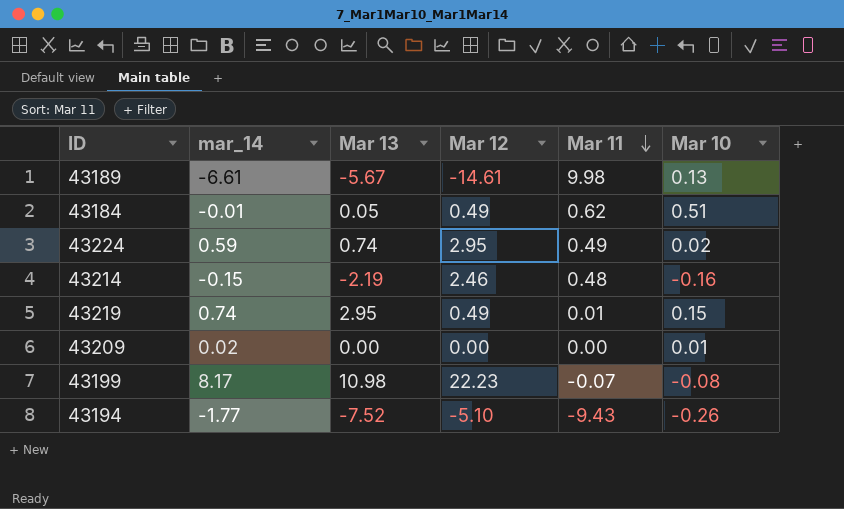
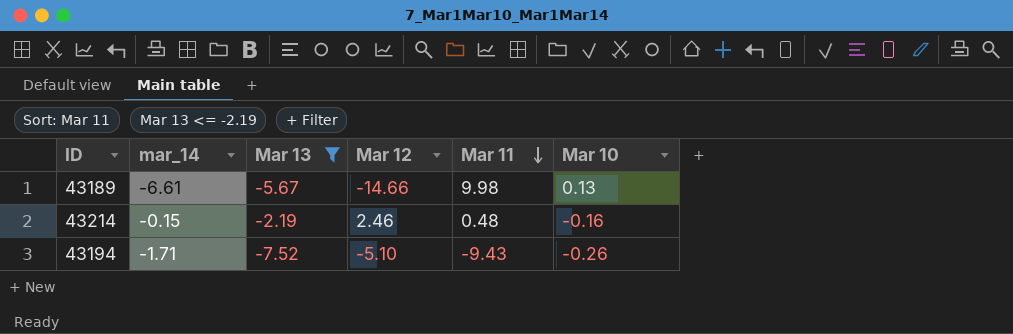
filter: none -> Mar 13 <= -2.19
43189 | Mar 12: -14.61 -> -14.66
43194 | mar_14: -1.77 -> -1.71

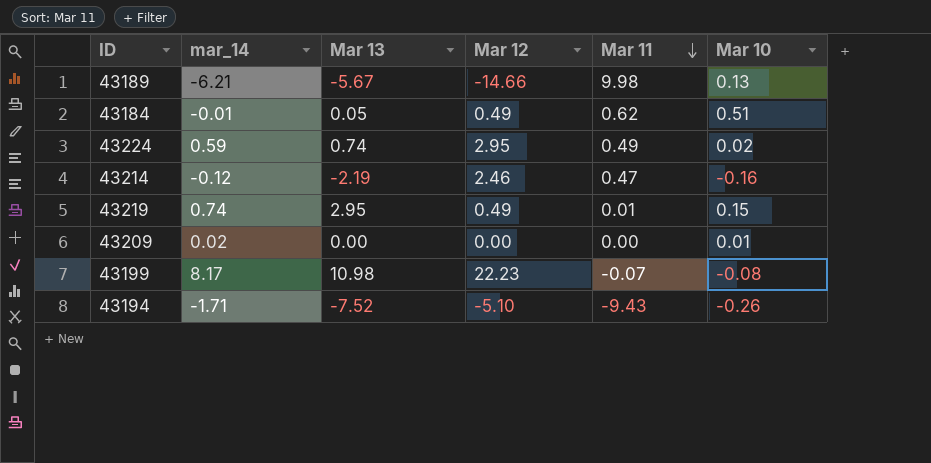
filter: Mar 13 <= -2.19 -> none
43189 | mar_14: -6.61 -> -6.21
43214 | mar_14: -0.15 -> -0.12
43214 | Mar 11: 0.48 -> 0.47

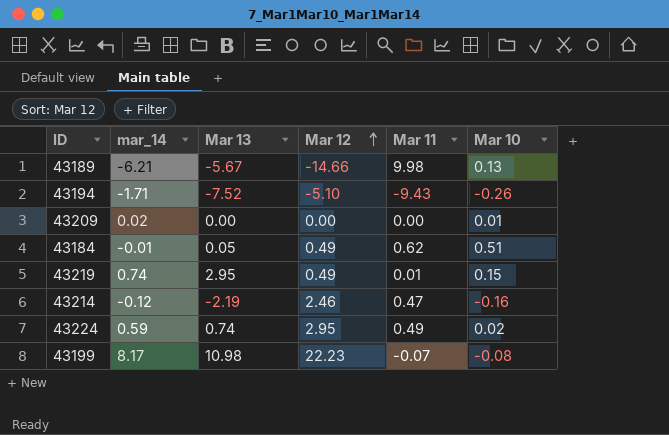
row order: Mar 11 descending -> Mar 12 ascending

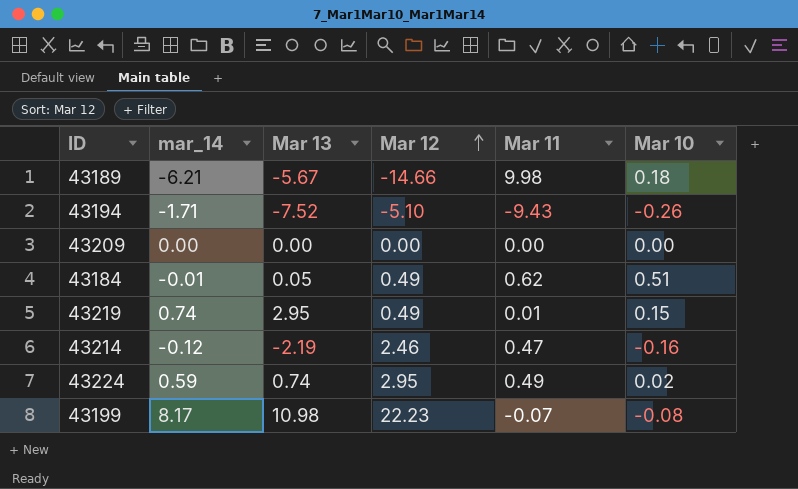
43189 | Mar 10: 0.13 -> 0.18
43209 | mar_14: 0.02 -> 0.00
43209 | Mar 10: 0.01 -> 0.00

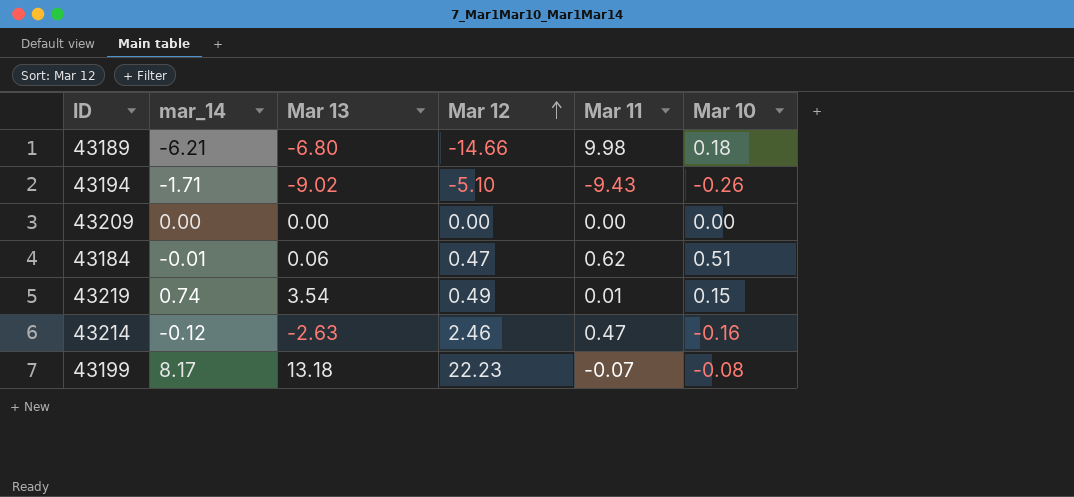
row 43224: 0.59 | 0.74 | 2.95 | 0.49 | 0.02 -> none
43189 | Mar 13: -5.67 -> -6.80
43194 | Mar 13: -7.52 -> -9.02
43184 | Mar 13: 0.05 -> 0.06
43184 | Mar 12: 0.49 -> 0.47
43219 | Mar 13: 2.95 -> 3.54
43214 | Mar 13: -2.19 -> -2.63
43199 | Mar 13: 10.98 -> 13.18

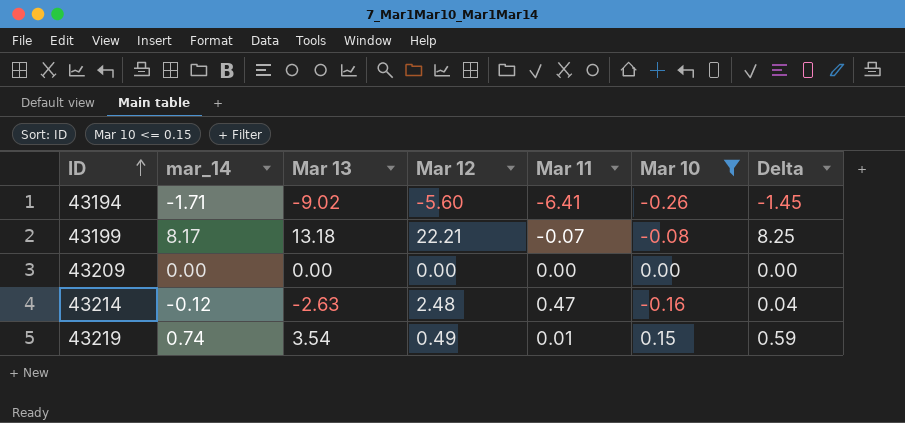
filter: none -> Mar 10 <= 0.15
row order: Mar 12 ascending -> ID ascending
column Delta | formula: none -> [mar_14] - [Mar 10]
43194 | Mar 12: -5.10 -> -5.60
43194 | Mar 11: -9.43 -> -6.41
43199 | Mar 12: 22.23 -> 22.21
43214 | Mar 12: 2.46 -> 2.48

